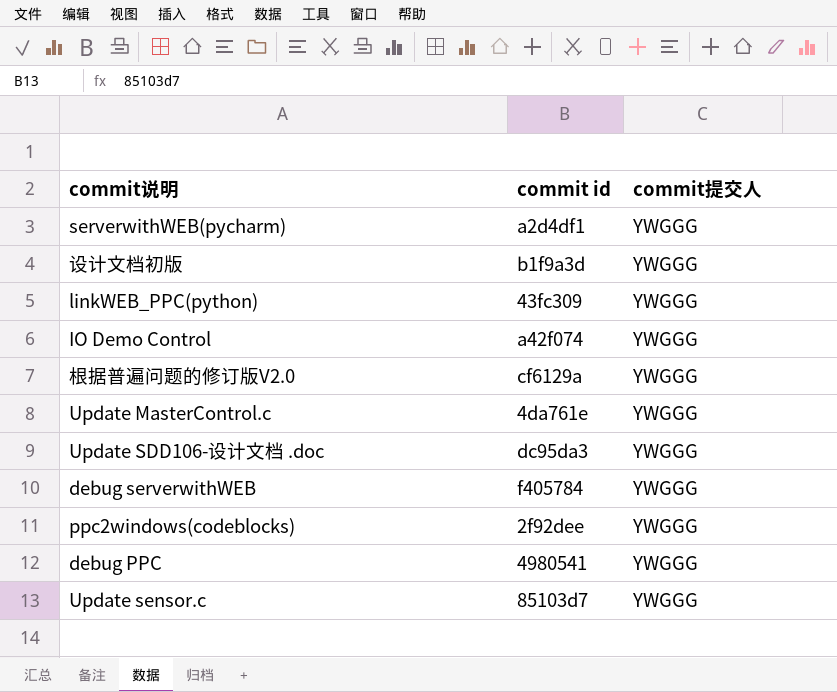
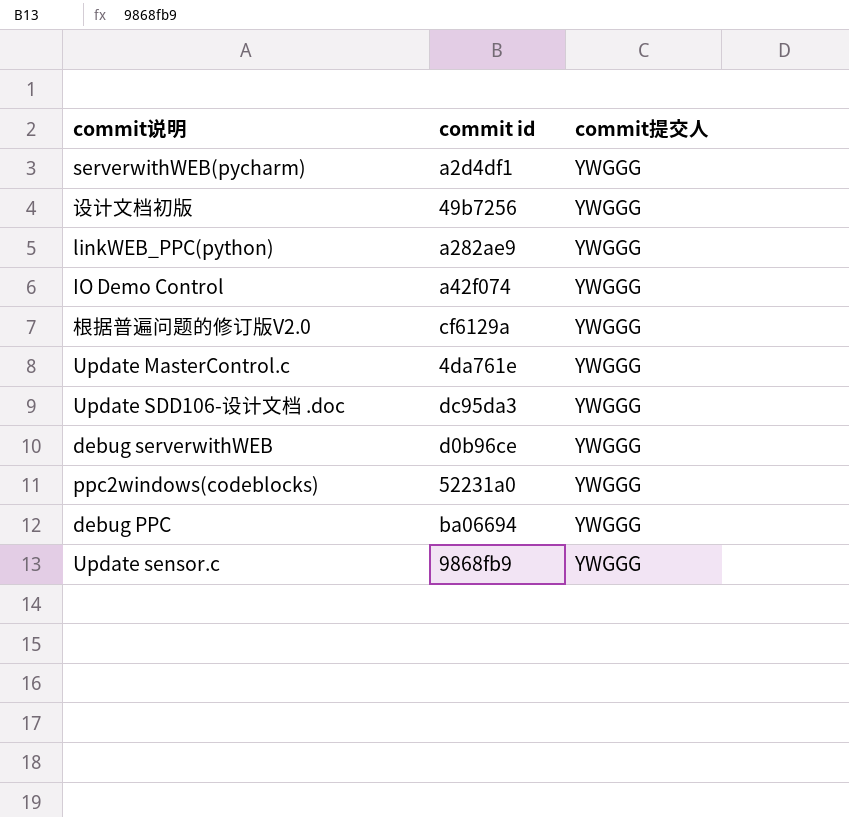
设计文档初版 | commit id: b1f9a3d -> 49b7256
linkWEB_PPC(python) | commit id: 43fc309 -> a282ae9
debug serverwithWEB | commit id: f405784 -> d0b96ce
ppc2windows(codeblocks) | commit id: 2f92dee -> 52231a0
debug PPC | commit id: 4980541 -> ba06694
Update sensor.c | commit id: 85103d7 -> 9868fb9

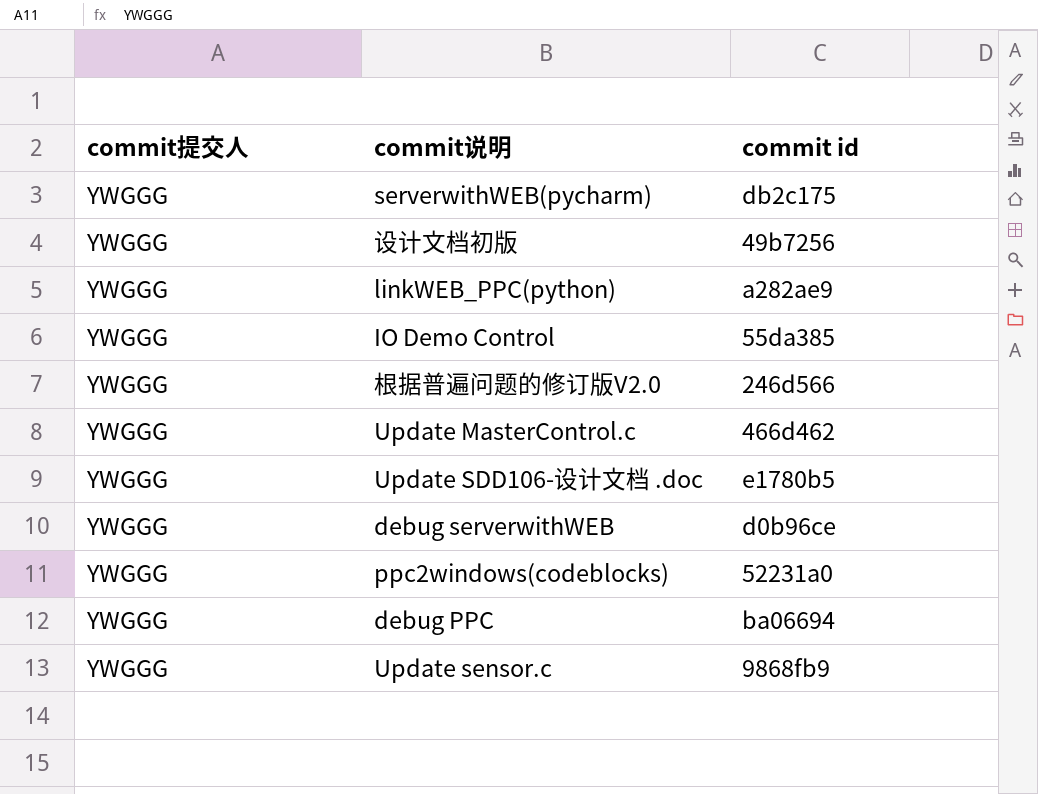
column commit提交人 | position: 3 -> 1
serverwithWEB(pycharm) | commit id: a2d4df1 -> db2c175
IO Demo Control | commit id: a42f074 -> 55da385
根据普遍问题的修订版V2.0 | commit id: cf6129a -> 246d566
Update MasterControl.c | commit id: 4da761e -> 466d462
Update SDD106-设计文档 .doc | commit id: dc95da3 -> e1780b5

